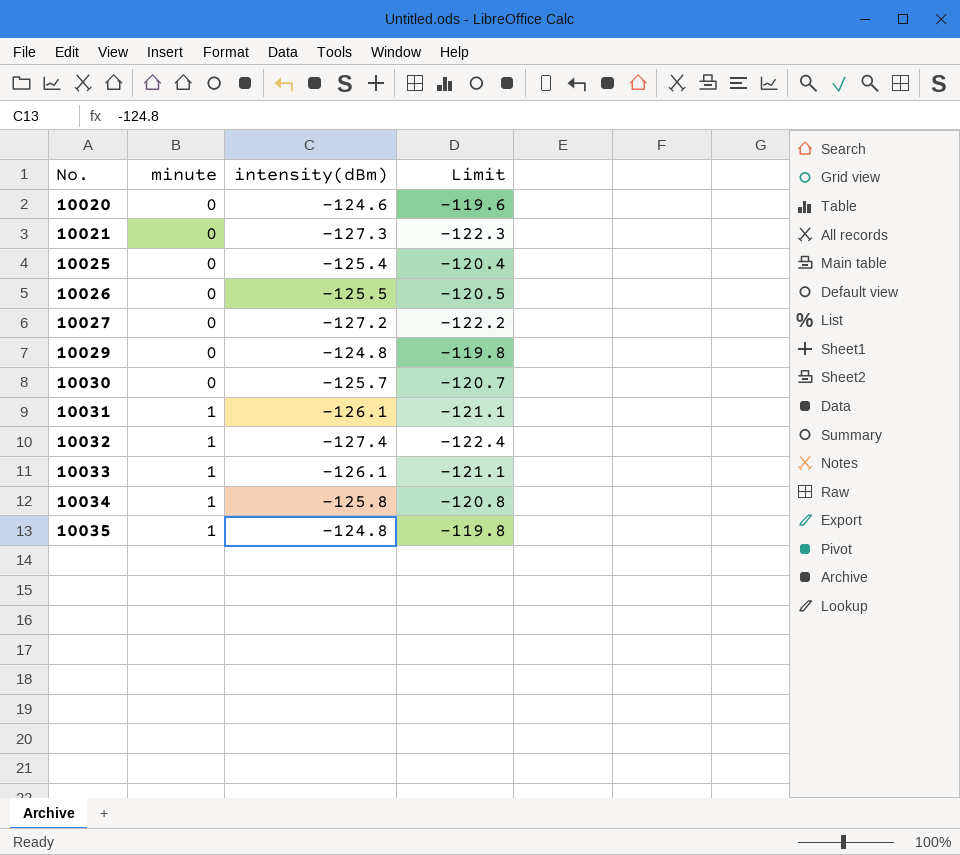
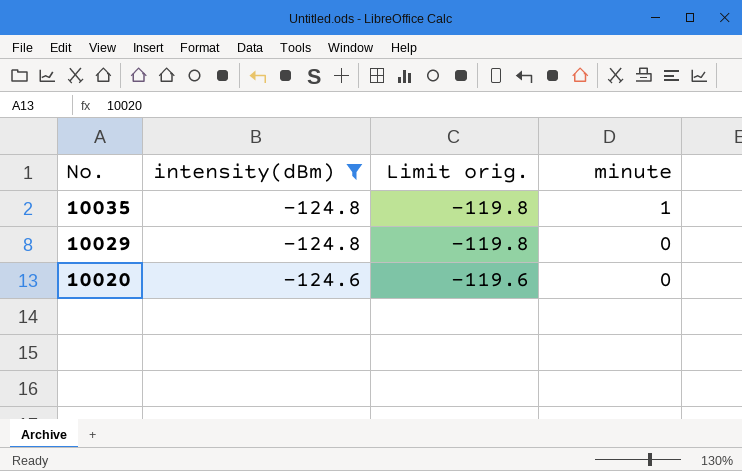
filter: none -> intensity(dBm) >= -124.8
row order: No. ascending -> No. descending
column name: Limit -> Limit orig.
column minute | position: 2 -> 4

